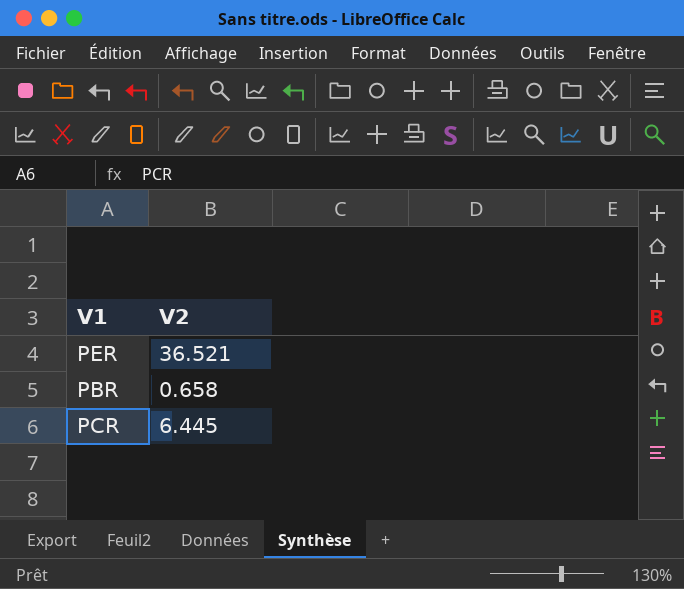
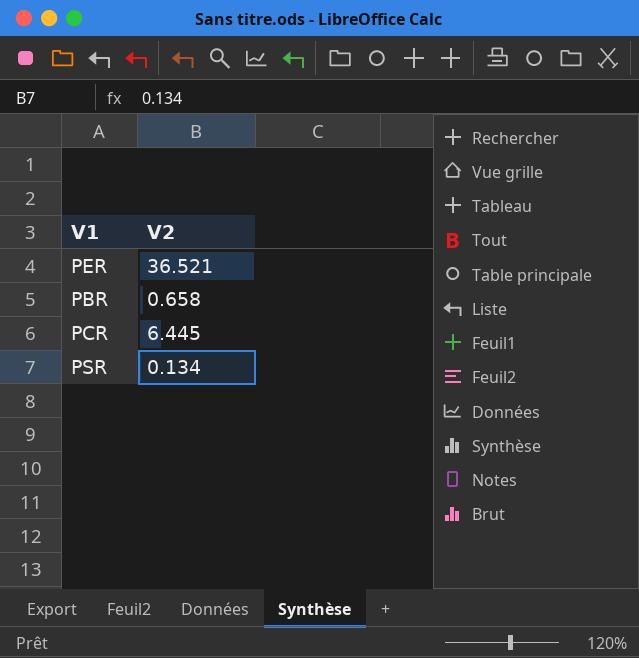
row PSR: none -> 0.134

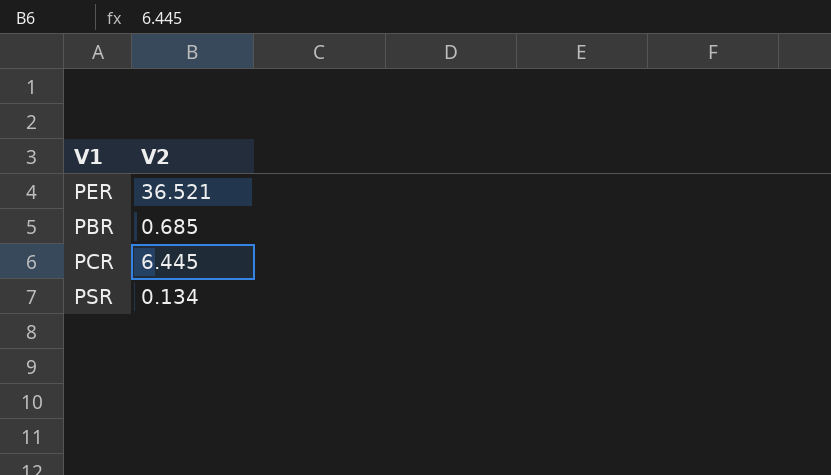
PBR | V2: 0.658 -> 0.685

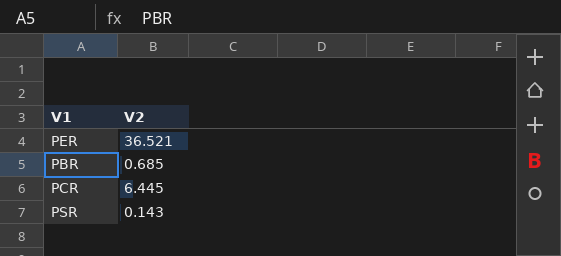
PSR | V2: 0.134 -> 0.143

